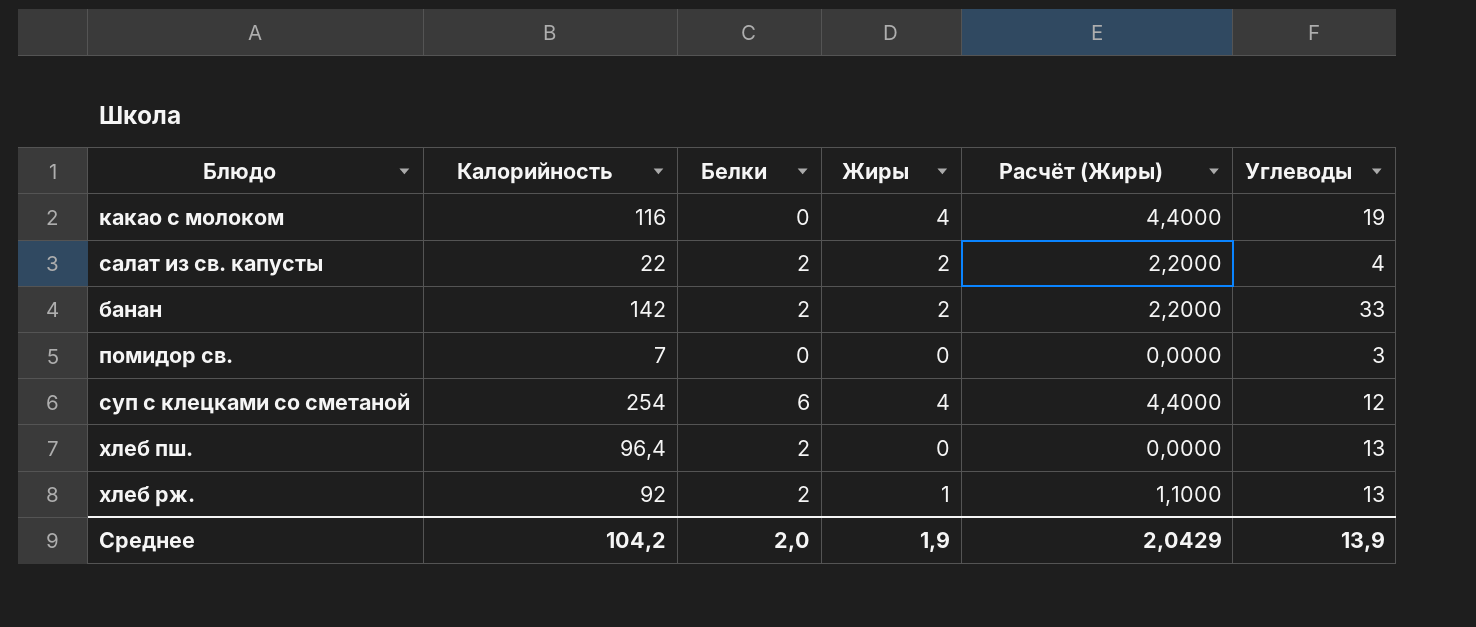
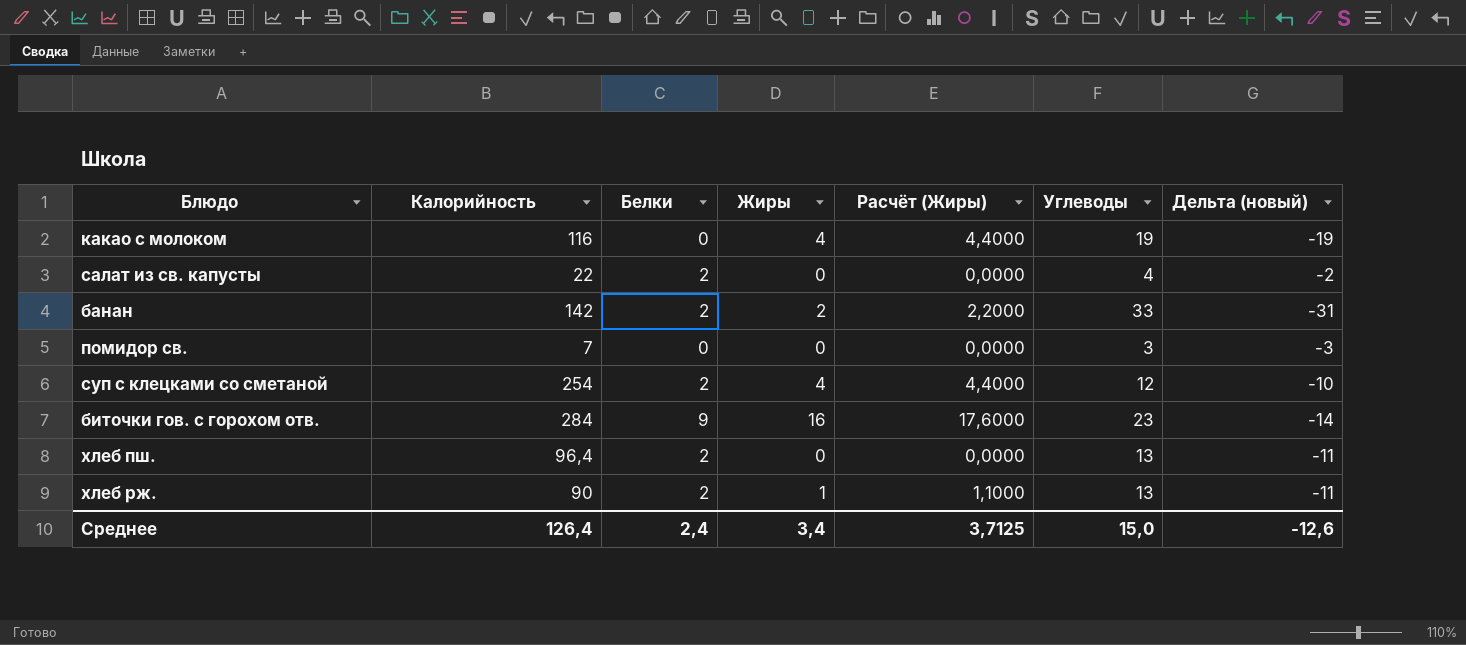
column Дельта (новый) | formula: none -> [Белки] - [Углеводы]
салат из св. капусты | Жиры: 2 -> 0
салат из св. капусты | Расчёт (Жиры): 2,2000 -> 0,0000
суп с клецками со сметаной | Белки: 6 -> 2
row биточки гов. с горохом отв.: none -> 284 | 9 | 16 | 17,6000 | 23 | -14
хлеб рж. | Калорийность: 92 -> 90
Среднее | Калорийность: 104,2 -> 126,4
Среднее | Белки: 2,0 -> 2,4
Среднее | Жиры: 1,9 -> 3,4
Среднее | Расчёт (Жиры): 2,0429 -> 3,7125
Среднее | Углеводы: 13,9 -> 15,0

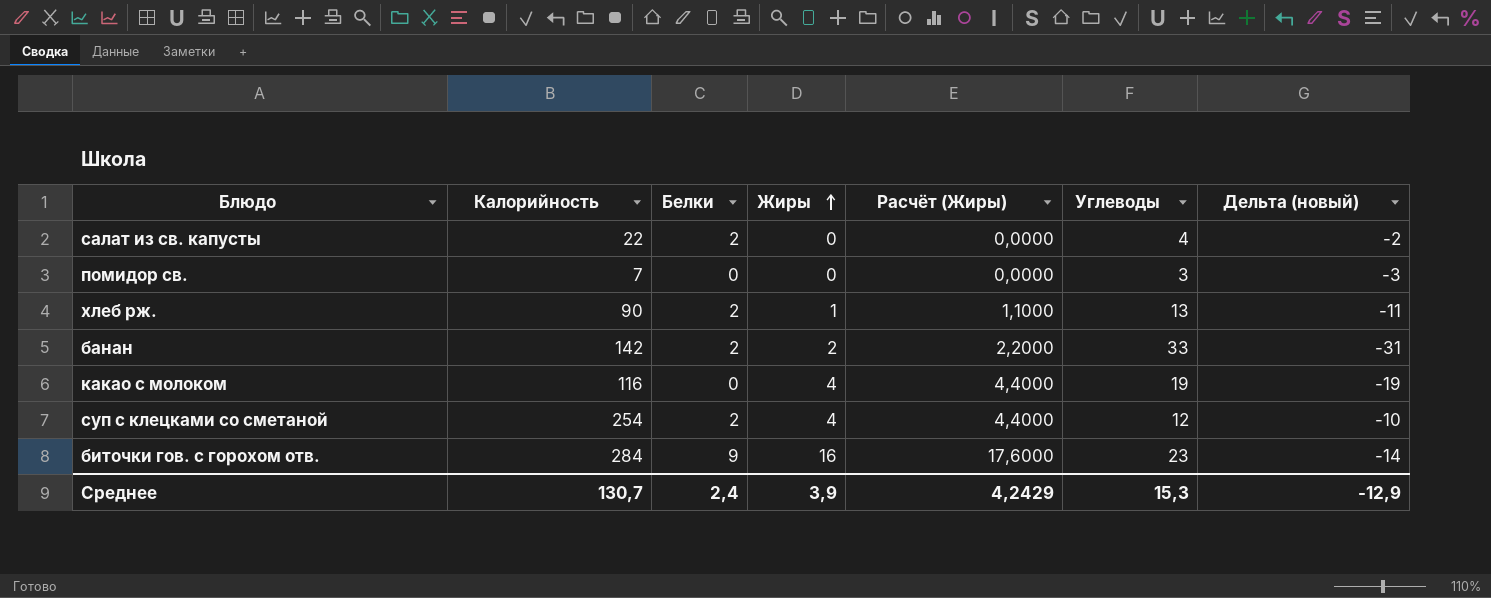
row order: none -> Жиры ascending
row хлеб пш.: 96,4 | 2 | 0 | 0,0000 | 13 | -11 -> none
Среднее | Калорийность: 126,4 -> 130,7
Среднее | Жиры: 3,4 -> 3,9
Среднее | Расчёт (Жиры): 3,7125 -> 4,2429
Среднее | Углеводы: 15,0 -> 15,3
Среднее | Дельта (новый): -12,6 -> -12,9

